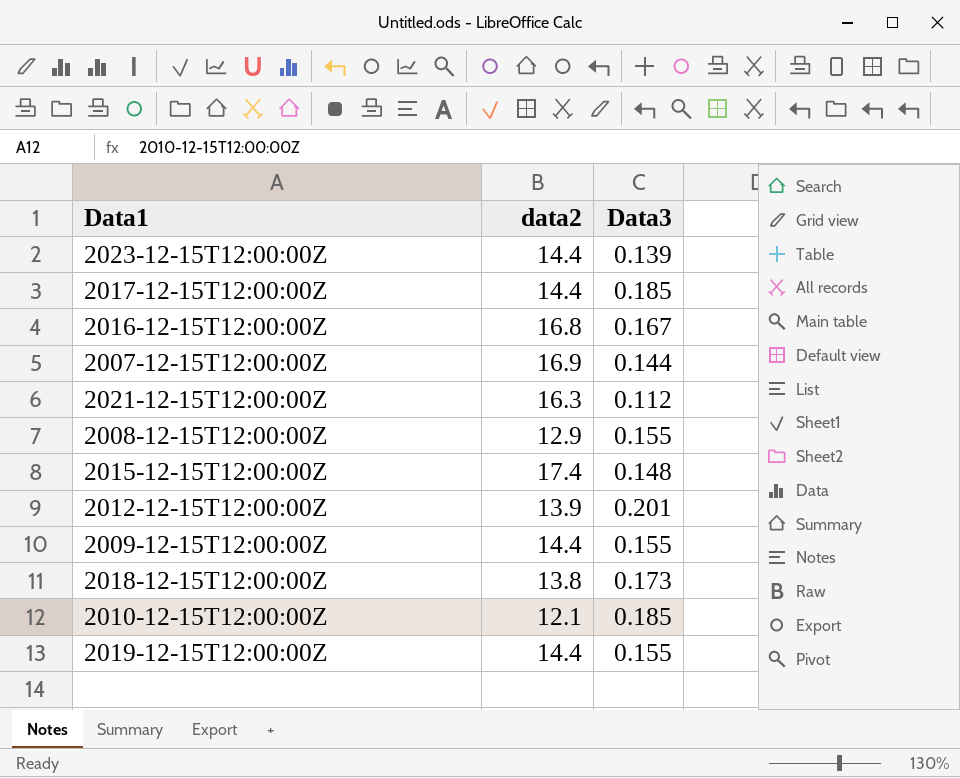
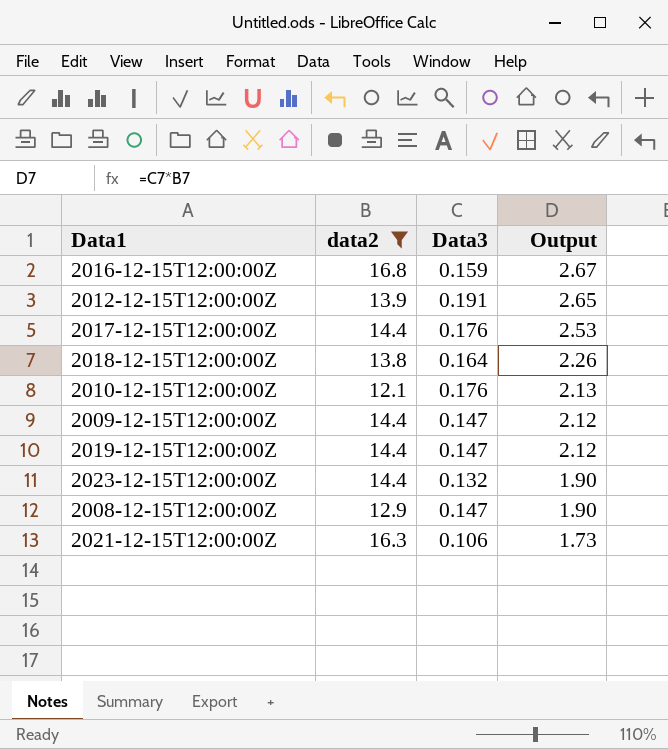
filter: none -> data2 <= 16.8
row order: none -> Output descending
column Output | formula: none -> [data2] * [Data3]
2016-12-15T12:00:00Z | Data3: 0.167 -> 0.159
2012-12-15T12:00:00Z | Data3: 0.201 -> 0.191
2017-12-15T12:00:00Z | Data3: 0.185 -> 0.176
2018-12-15T12:00:00Z | Data3: 0.173 -> 0.164
2010-12-15T12:00:00Z | Data3: 0.185 -> 0.176
2009-12-15T12:00:00Z | Data3: 0.155 -> 0.147
2019-12-15T12:00:00Z | Data3: 0.155 -> 0.147
2023-12-15T12:00:00Z | Data3: 0.139 -> 0.132
2008-12-15T12:00:00Z | Data3: 0.155 -> 0.147
2021-12-15T12:00:00Z | Data3: 0.112 -> 0.106

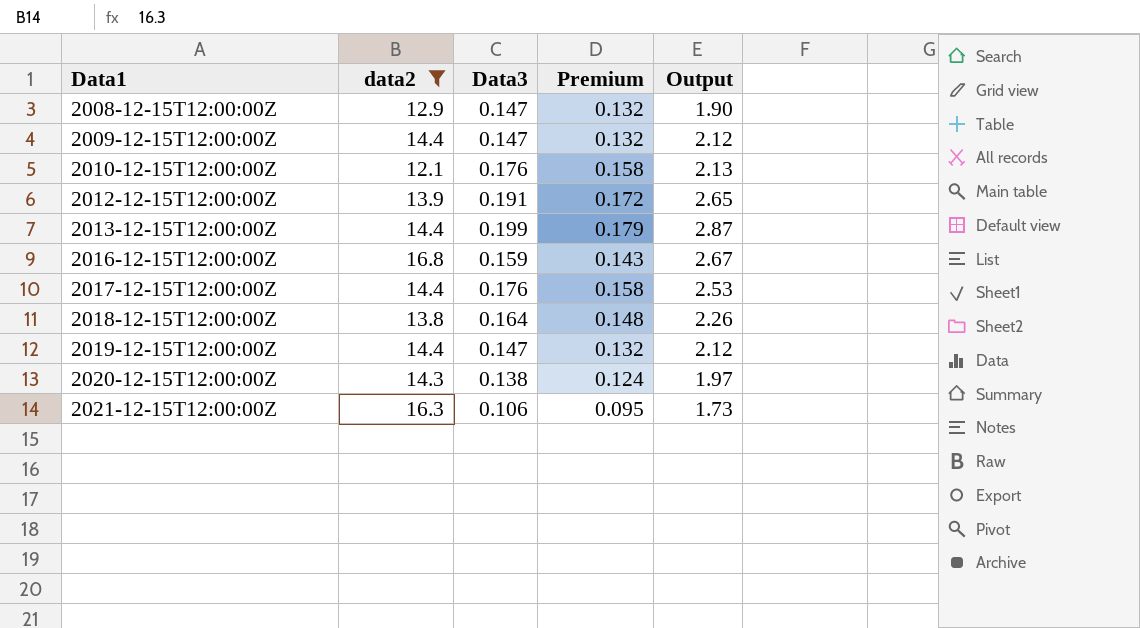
row order: Output descending -> Data1 ascending
column Premium | formula: none -> [Data3] * 0.9
row 2023-12-15T12:00:00Z: 14.4 | 0.132 | 1.90 -> none
row 2013-12-15T12:00:00Z: none -> 14.4 | 0.199 | 0.179 | 2.87
row 2020-12-15T12:00:00Z: none -> 14.3 | 0.138 | 0.124 | 1.97

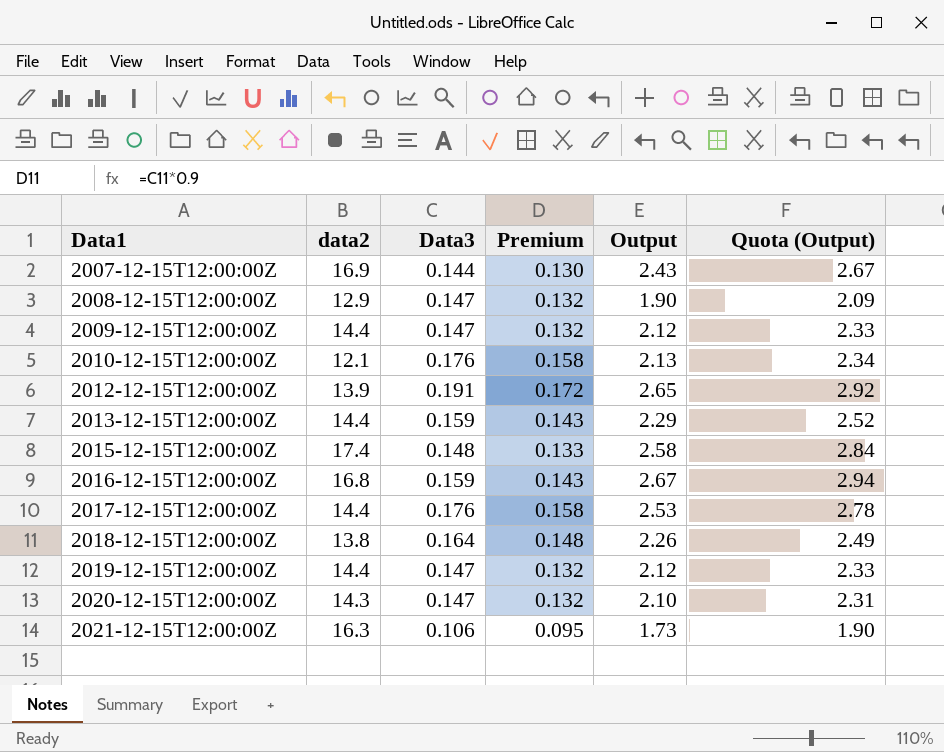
filter: data2 <= 16.8 -> none
column Quota (Output) | formula: none -> [Output] * 1.1
2013-12-15T12:00:00Z | Data3: 0.199 -> 0.159
2013-12-15T12:00:00Z | Premium: 0.179 -> 0.143
2013-12-15T12:00:00Z | Output: 2.87 -> 2.29
2020-12-15T12:00:00Z | Data3: 0.138 -> 0.147
2020-12-15T12:00:00Z | Premium: 0.124 -> 0.132
2020-12-15T12:00:00Z | Output: 1.97 -> 2.10

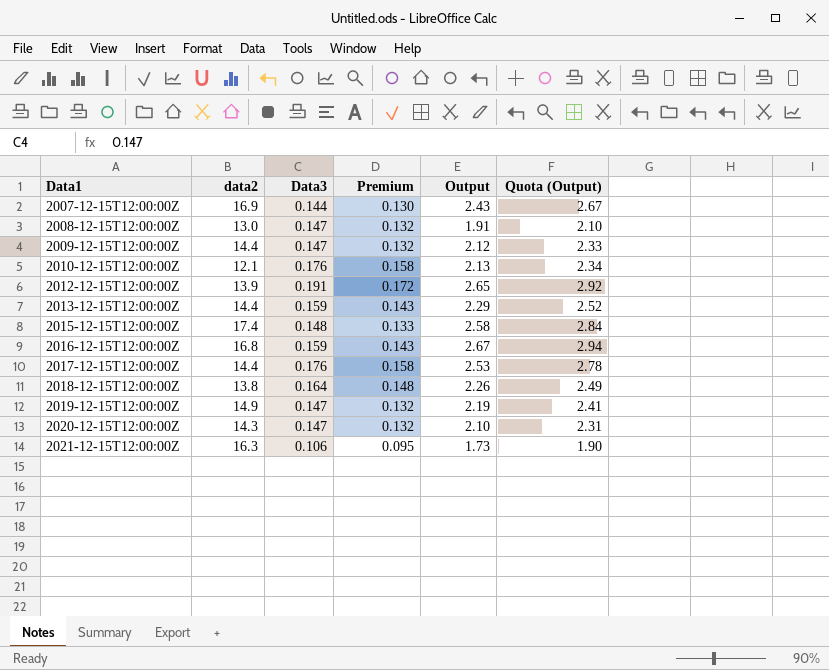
2008-12-15T12:00:00Z | data2: 12.9 -> 13.0
2008-12-15T12:00:00Z | Output: 1.90 -> 1.91
2008-12-15T12:00:00Z | Quota (Output): 2.09 -> 2.10
2019-12-15T12:00:00Z | data2: 14.4 -> 14.9
2019-12-15T12:00:00Z | Output: 2.12 -> 2.19
2019-12-15T12:00:00Z | Quota (Output): 2.33 -> 2.41

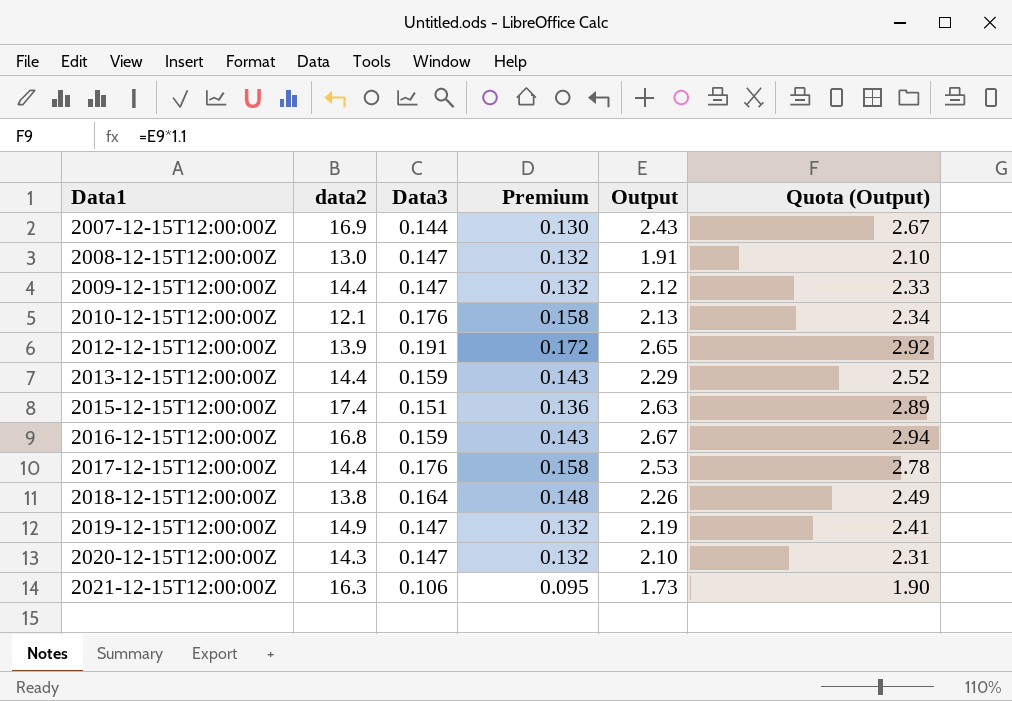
2015-12-15T12:00:00Z | Data3: 0.148 -> 0.151
2015-12-15T12:00:00Z | Premium: 0.133 -> 0.136
2015-12-15T12:00:00Z | Output: 2.58 -> 2.63
2015-12-15T12:00:00Z | Quota (Output): 2.84 -> 2.89

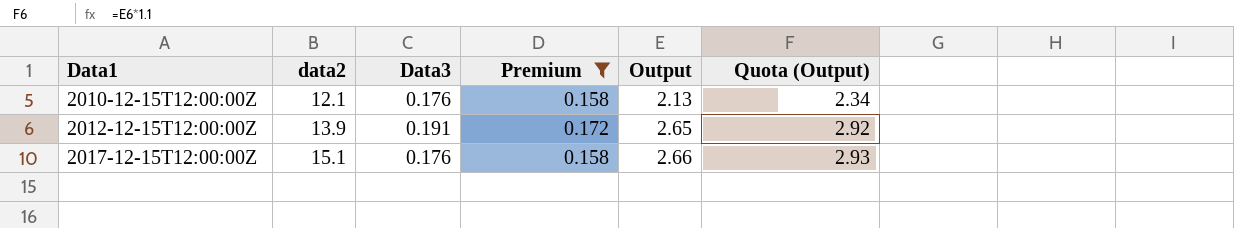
filter: none -> Premium >= 0.158
2017-12-15T12:00:00Z | data2: 14.4 -> 15.1
2017-12-15T12:00:00Z | Output: 2.53 -> 2.66
2017-12-15T12:00:00Z | Quota (Output): 2.78 -> 2.93

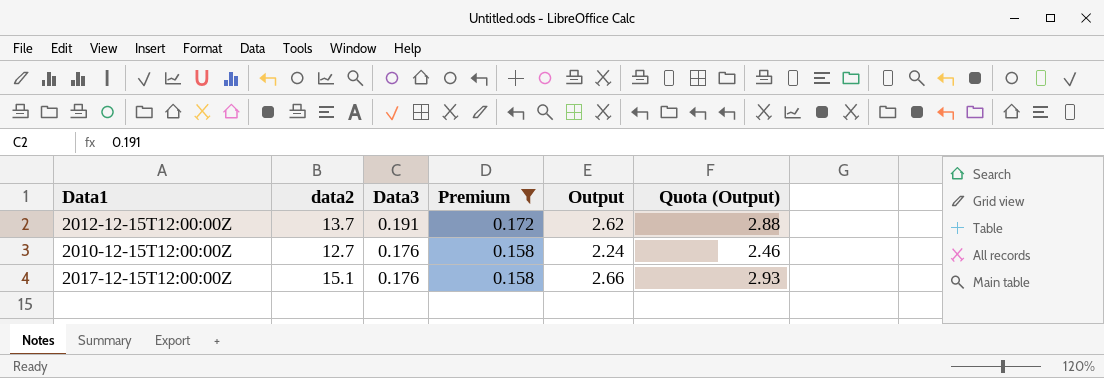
row order: Data1 ascending -> Data3 descending
2012-12-15T12:00:00Z | data2: 13.9 -> 13.7
2012-12-15T12:00:00Z | Output: 2.65 -> 2.62
2012-12-15T12:00:00Z | Quota (Output): 2.92 -> 2.88
2010-12-15T12:00:00Z | data2: 12.1 -> 12.7
2010-12-15T12:00:00Z | Output: 2.13 -> 2.24
2010-12-15T12:00:00Z | Quota (Output): 2.34 -> 2.46

